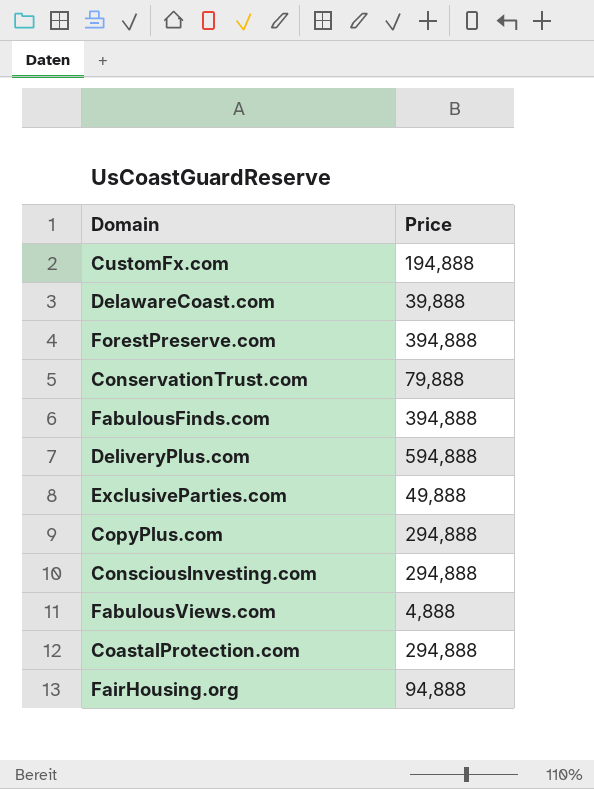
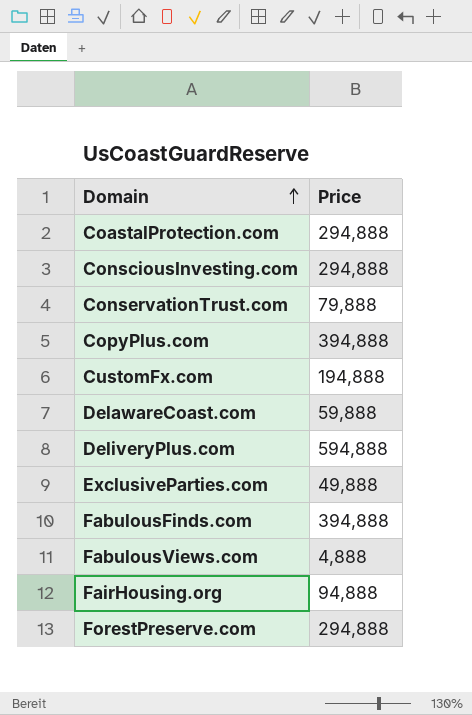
row order: none -> Domain ascending
CopyPlus.com | Price: 294,888 -> 394,888
DelawareCoast.com | Price: 39,888 -> 59,888
ForestPreserve.com | Price: 394,888 -> 294,888

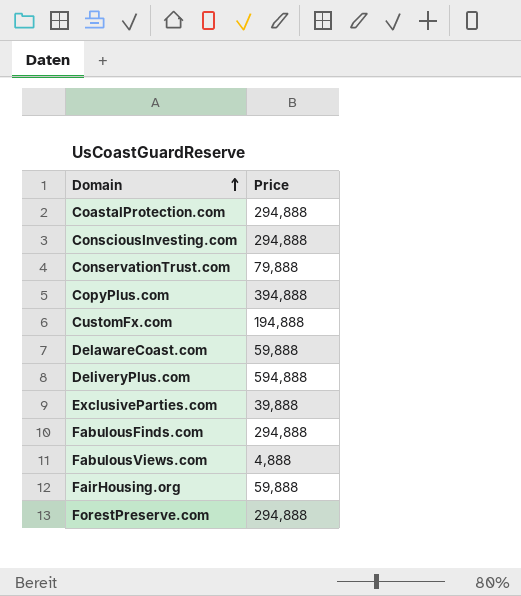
ExclusiveParties.com | Price: 49,888 -> 39,888
FabulousFinds.com | Price: 394,888 -> 294,888
FairHousing.org | Price: 94,888 -> 59,888

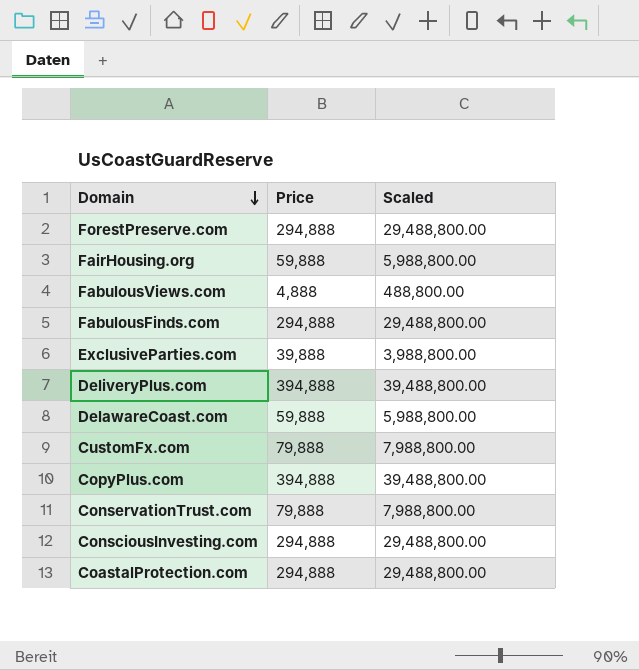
row order: Domain ascending -> Domain descending
column Scaled | formula: none -> [Price] * 100
DeliveryPlus.com | Price: 594,888 -> 394,888
CustomFx.com | Price: 194,888 -> 79,888

